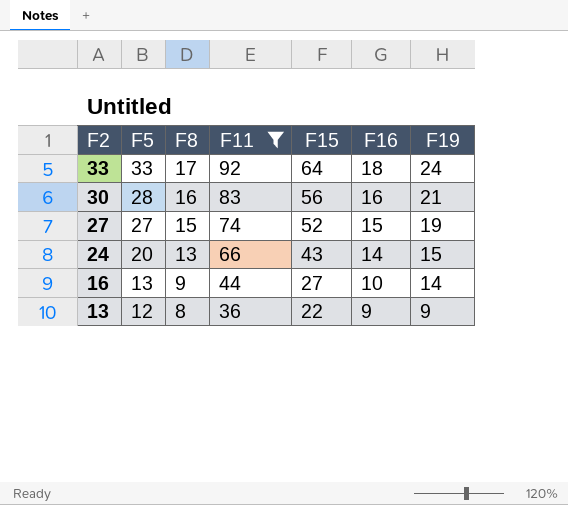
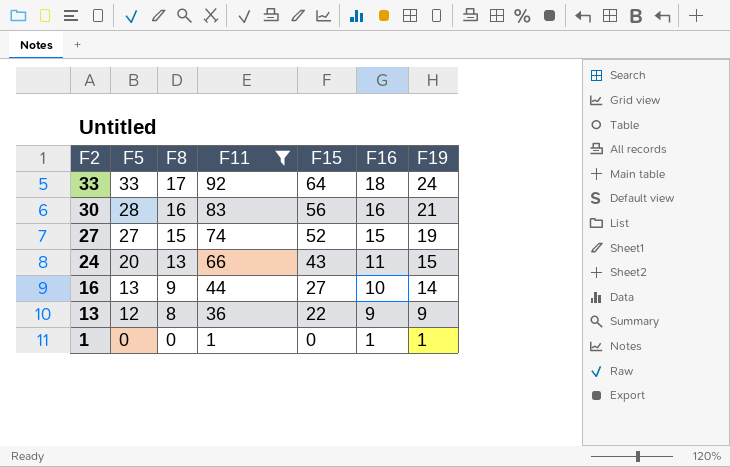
24 | F16: 14 -> 11
row 1: none -> 0 | 0 | 1 | 0 | 1 | 1

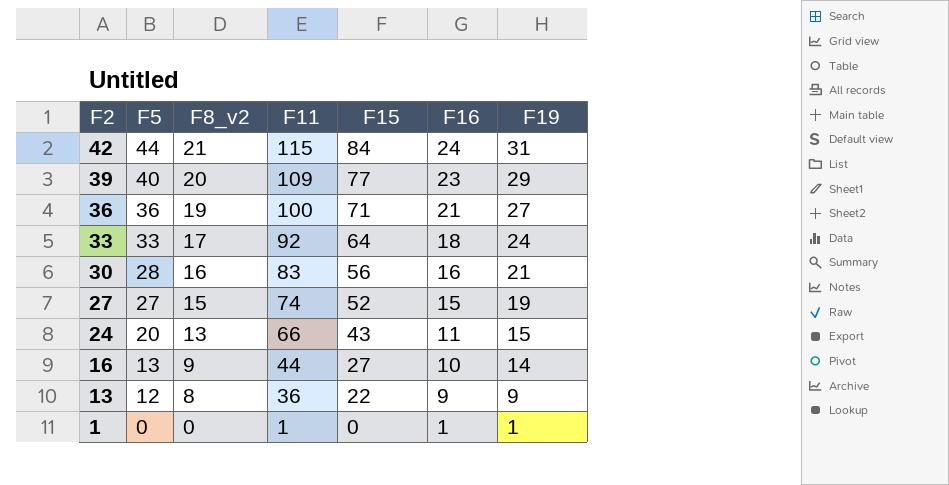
filter: F11 <= 92 -> none
column name: F8 -> F8_v2

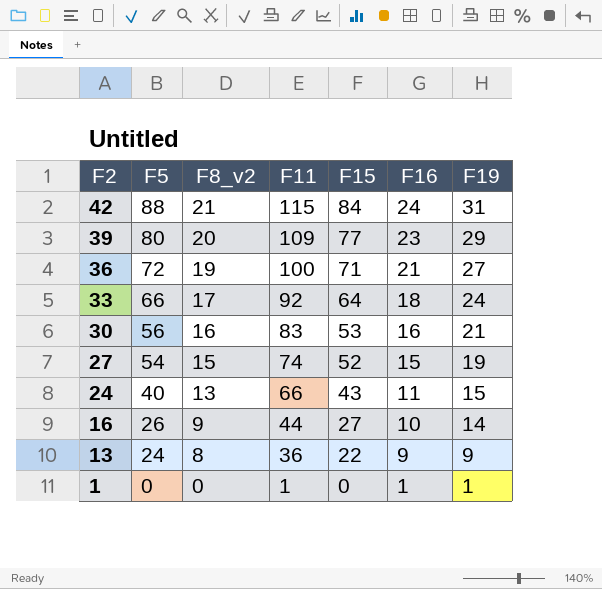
42 | F5: 44 -> 88
39 | F5: 40 -> 80
36 | F5: 36 -> 72
33 | F5: 33 -> 66
30 | F5: 28 -> 56
30 | F15: 56 -> 53
27 | F5: 27 -> 54
24 | F5: 20 -> 40
16 | F5: 13 -> 26
13 | F5: 12 -> 24

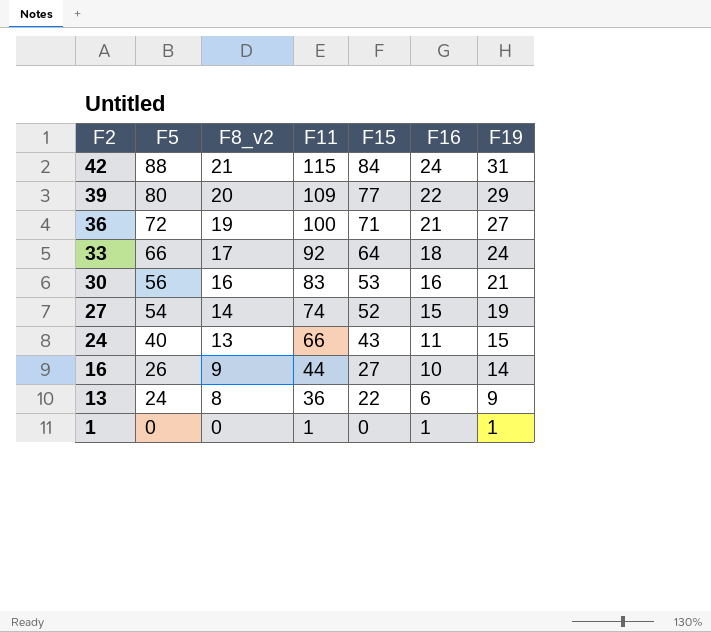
39 | F16: 23 -> 22
27 | F8_v2: 15 -> 14
13 | F16: 9 -> 6

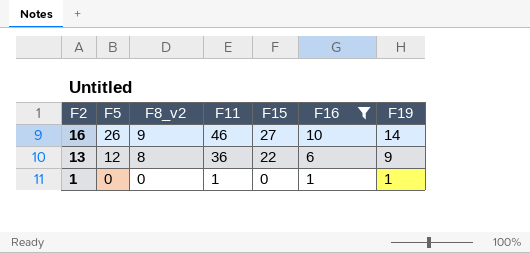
filter: none -> F16 <= 10
16 | F11: 44 -> 46
13 | F5: 24 -> 12

